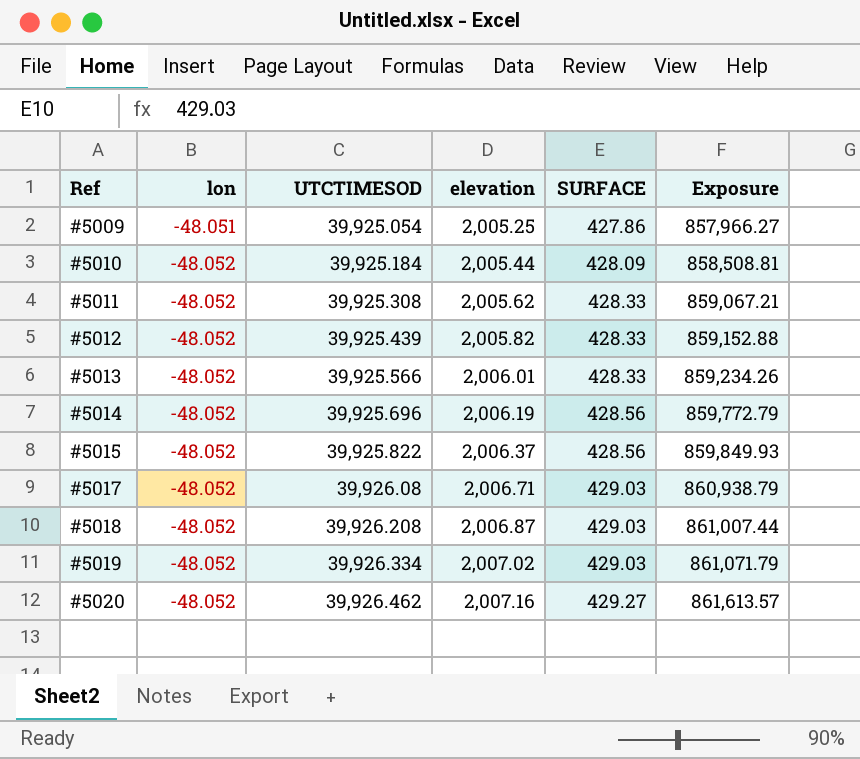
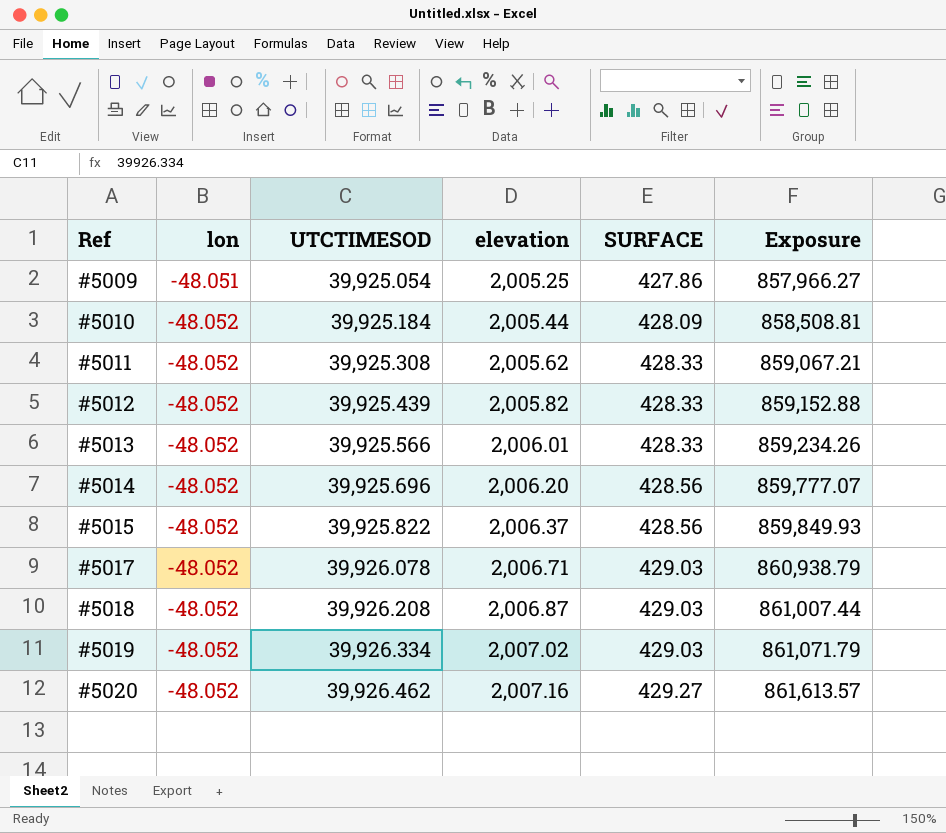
#5014 | elevation: 2,006.19 -> 2,006.20
#5014 | Exposure: 859,772.79 -> 859,777.07
#5017 | UTCTIMESOD: 39,926.08 -> 39,926.078

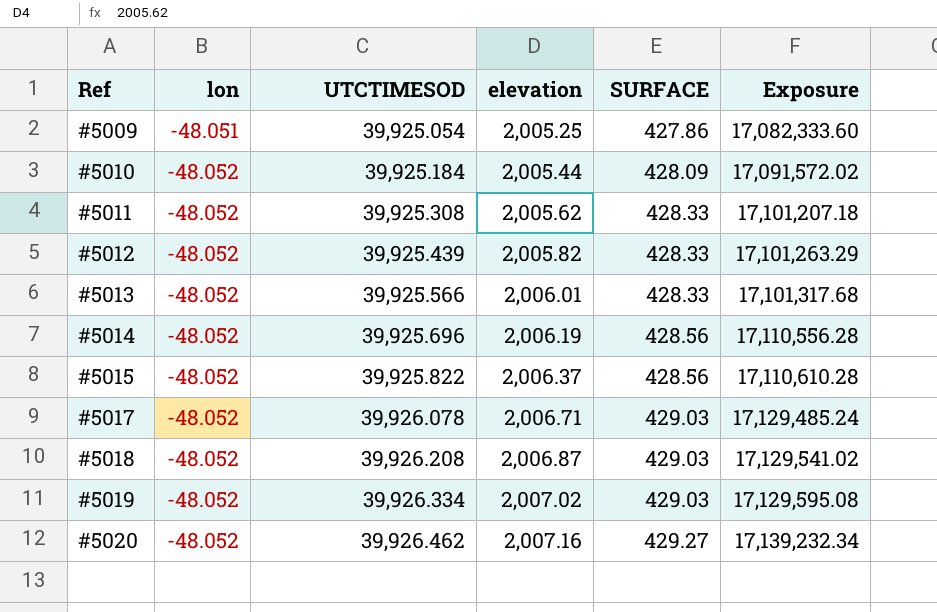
column Exposure | formula: [elevation] * [SURFACE] -> [UTCTIMESOD] * [SURFACE]
#5014 | elevation: 2,006.20 -> 2,006.19

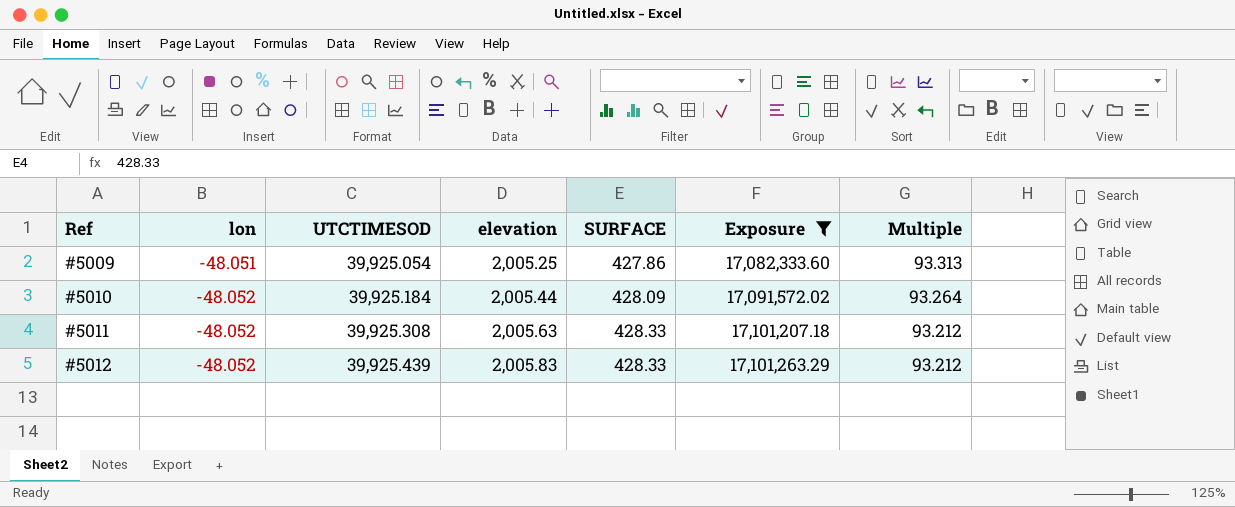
filter: none -> Exposure <= 17,101,263.29
column Multiple | formula: none -> [UTCTIMESOD] / [SURFACE]
#5011 | elevation: 2,005.62 -> 2,005.63
#5012 | elevation: 2,005.82 -> 2,005.83

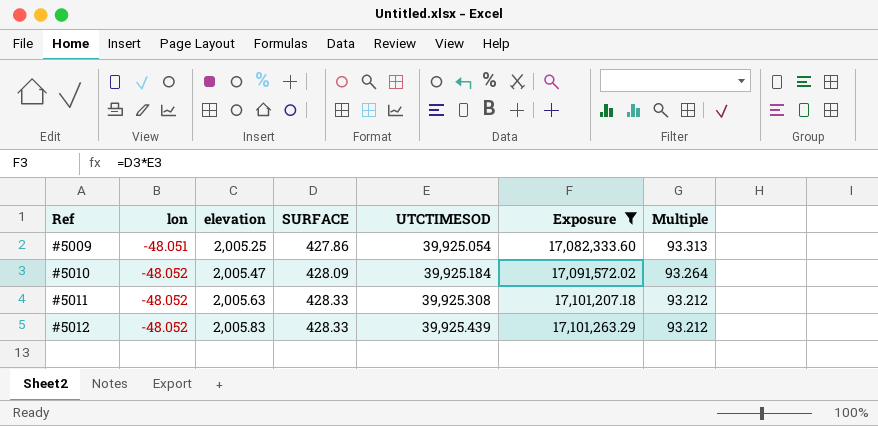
column UTCTIMESOD | position: 3 -> 5
#5010 | elevation: 2,005.44 -> 2,005.47

